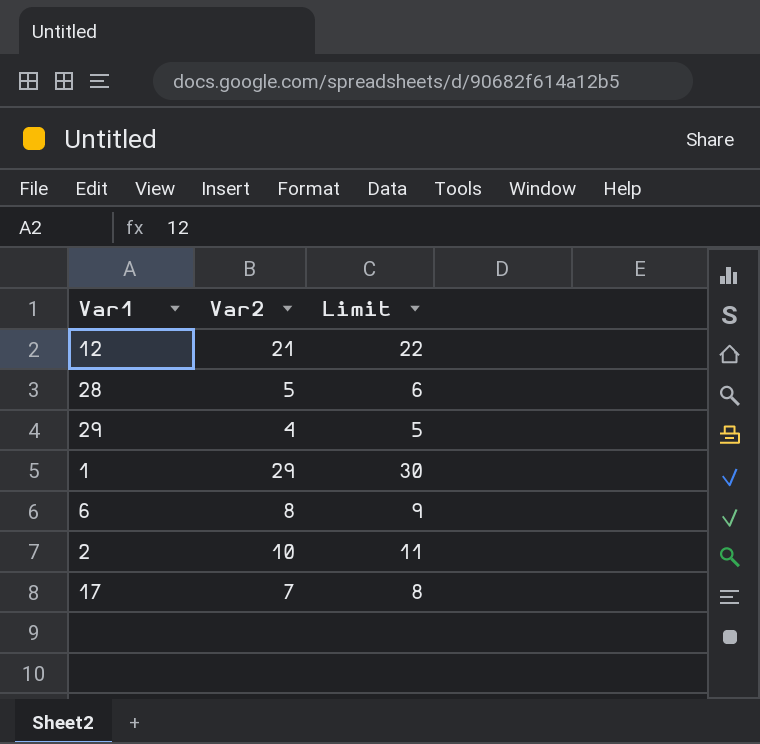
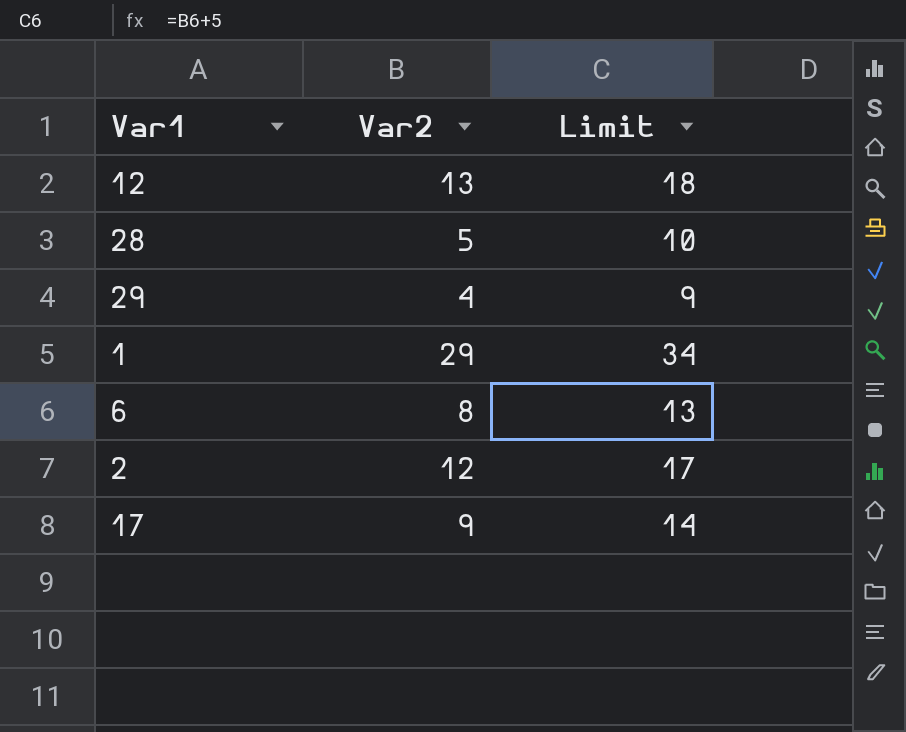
column Limit | formula: [Var2] + 1 -> [Var2] + 5
12 | Var2: 21 -> 13
2 | Var2: 10 -> 12
17 | Var2: 7 -> 9

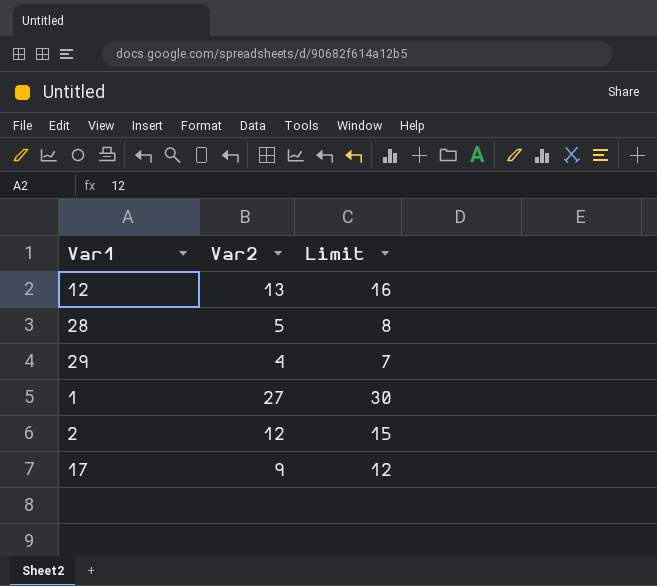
column Limit | formula: [Var2] + 5 -> [Var2] + 3
row 6: 8 | 13 -> none
1 | Var2: 29 -> 27

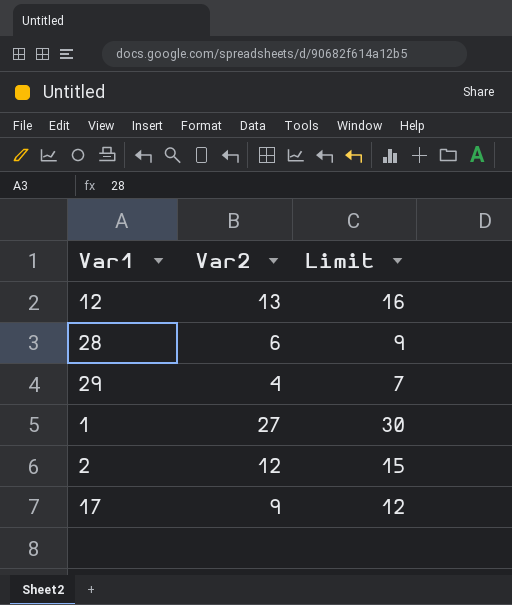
28 | Var2: 5 -> 6
28 | Limit: 8 -> 9

